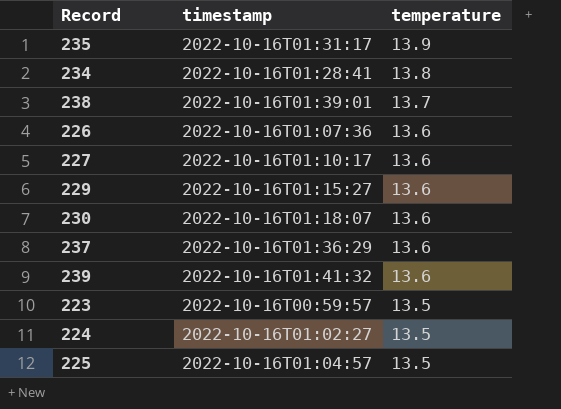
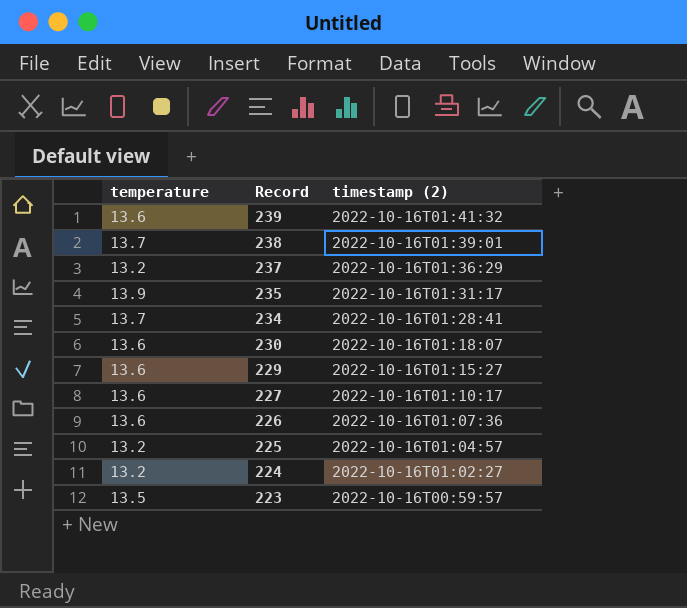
row order: temperature descending -> Record descending
column temperature | position: 3 -> 1
column name: timestamp -> timestamp (2)
237 | temperature: 13.6 -> 13.2
234 | temperature: 13.8 -> 13.7
225 | temperature: 13.5 -> 13.2
224 | temperature: 13.5 -> 13.2

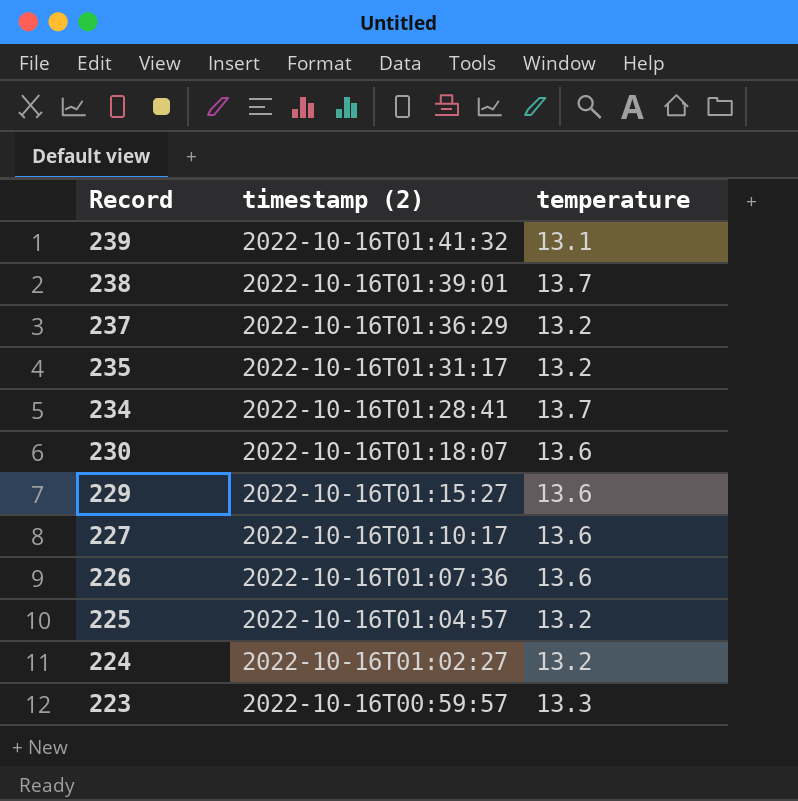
column temperature | position: 1 -> 3
239 | temperature: 13.6 -> 13.1
235 | temperature: 13.9 -> 13.2
223 | temperature: 13.5 -> 13.3

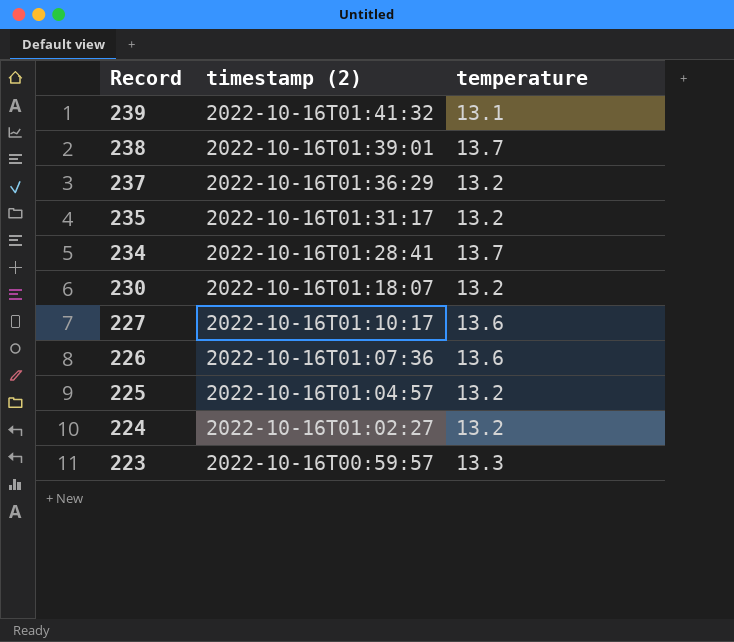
row 229: 2022-10-16T01:15:27 | 13.6 -> none
230 | temperature: 13.6 -> 13.2

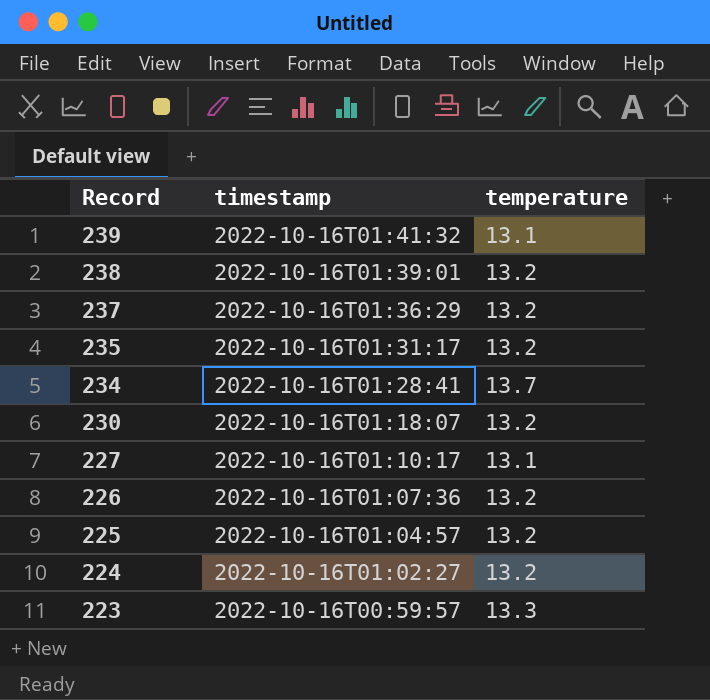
column name: timestamp (2) -> timestamp
238 | temperature: 13.7 -> 13.2
227 | temperature: 13.6 -> 13.1
226 | temperature: 13.6 -> 13.2

